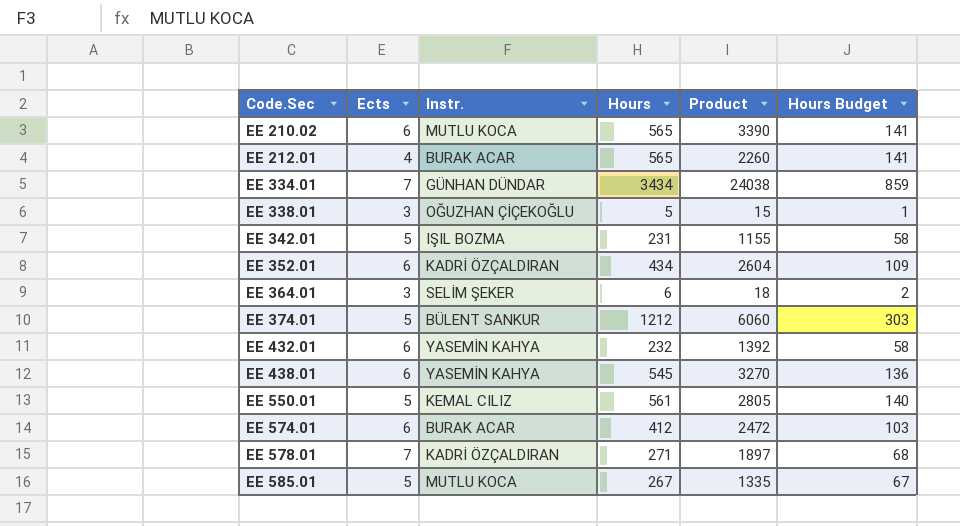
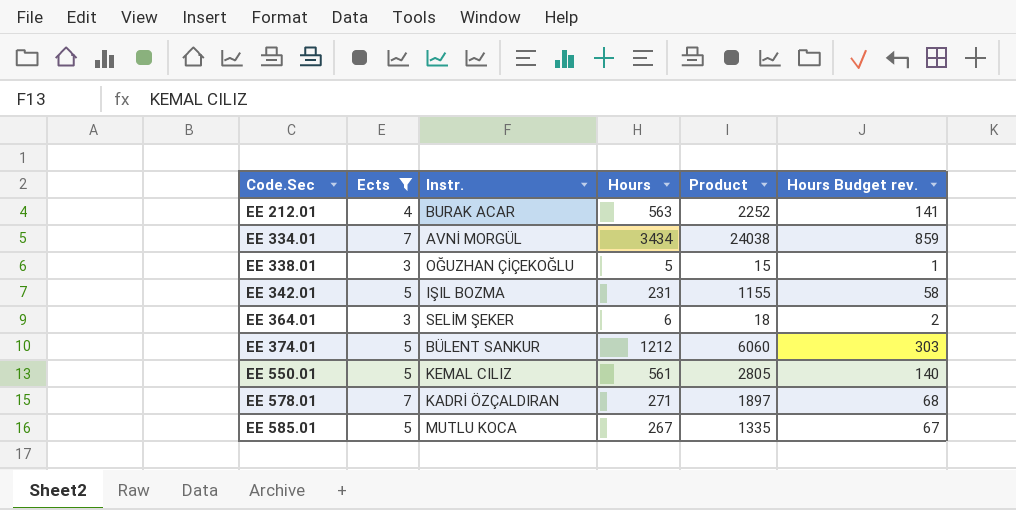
filter: none -> Ects != 6
column name: Hours Budget -> Hours Budget rev.
EE 212.01 | Hours: 565 -> 563
EE 212.01 | Product: 2260 -> 2252
EE 334.01 | Instr.: GÜNHAN DÜNDAR -> AVNİ MORGÜL

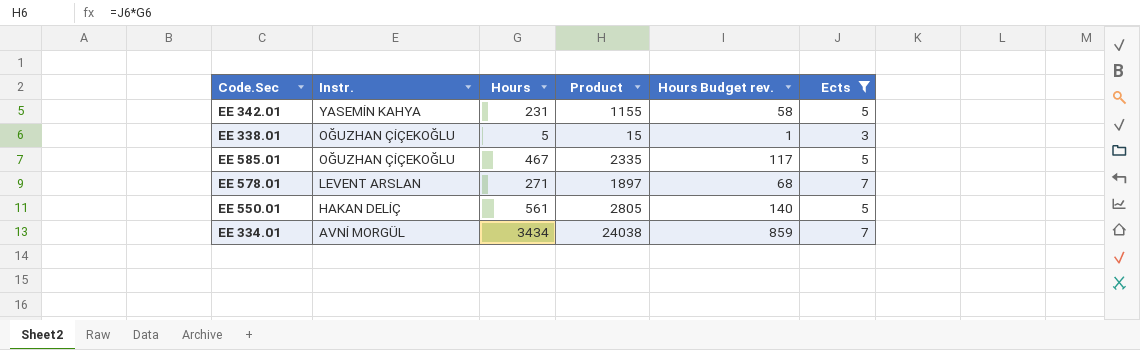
row order: Code.Sec ascending -> Instr. descending
column Ects | position: 2 -> 6
row EE 212.01: 4 | BURAK ACAR | 563 | 2252 | 141 -> none
row EE 364.01: 3 | SELİM ŞEKER | 6 | 18 | 2 -> none
row EE 374.01: 5 | BÜLENT SANKUR | 1212 | 6060 | 303 -> none
EE 342.01 | Instr.: IŞIL BOZMA -> YASEMİN KAHYA
EE 585.01 | Instr.: MUTLU KOCA -> OĞUZHAN ÇİÇEKOĞLU
EE 585.01 | Hours: 267 -> 467
EE 585.01 | Product: 1335 -> 2335
EE 585.01 | Hours Budget rev.: 67 -> 117
EE 578.01 | Instr.: KADRİ ÖZÇALDIRAN -> LEVENT ARSLAN
EE 550.01 | Instr.: KEMAL CILIZ -> HAKAN DELİÇ

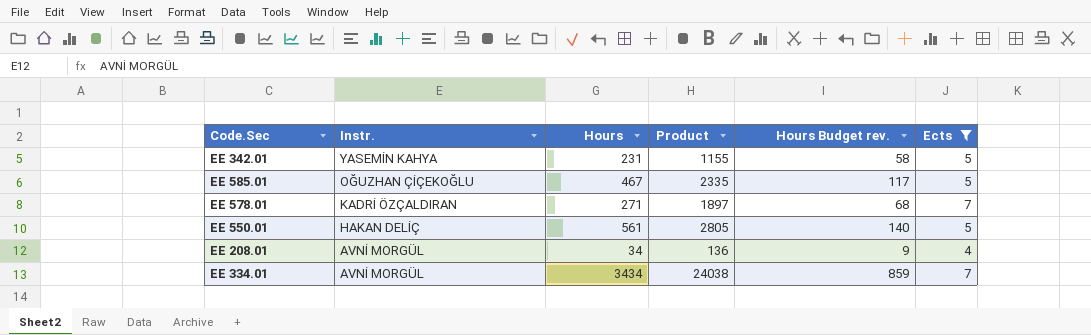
row EE 338.01: OĞUZHAN ÇİÇEKOĞLU | 5 | 15 | 1 | 3 -> none
EE 578.01 | Instr.: LEVENT ARSLAN -> KADRİ ÖZÇALDIRAN
row EE 208.01: none -> AVNİ MORGÜL | 34 | 136 | 9 | 4

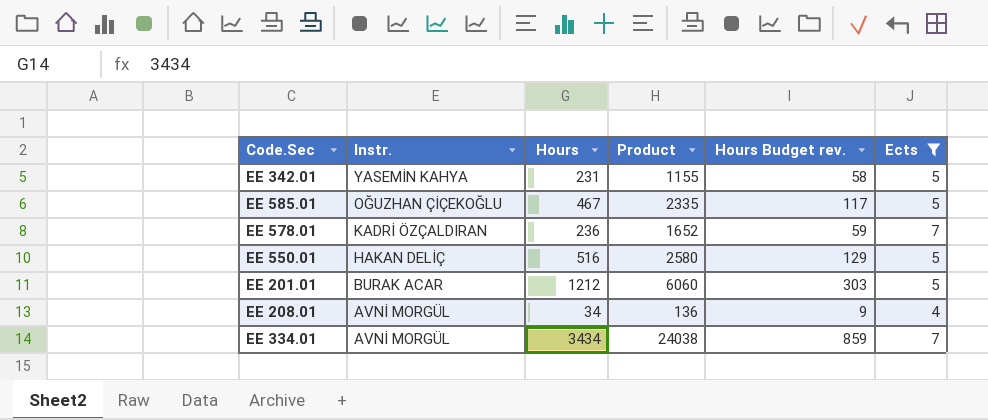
EE 578.01 | Hours: 271 -> 236
EE 578.01 | Product: 1897 -> 1652
EE 578.01 | Hours Budget rev.: 68 -> 59
EE 550.01 | Hours: 561 -> 516
EE 550.01 | Product: 2805 -> 2580
EE 550.01 | Hours Budget rev.: 140 -> 129
row EE 201.01: none -> BURAK ACAR | 1212 | 6060 | 303 | 5

